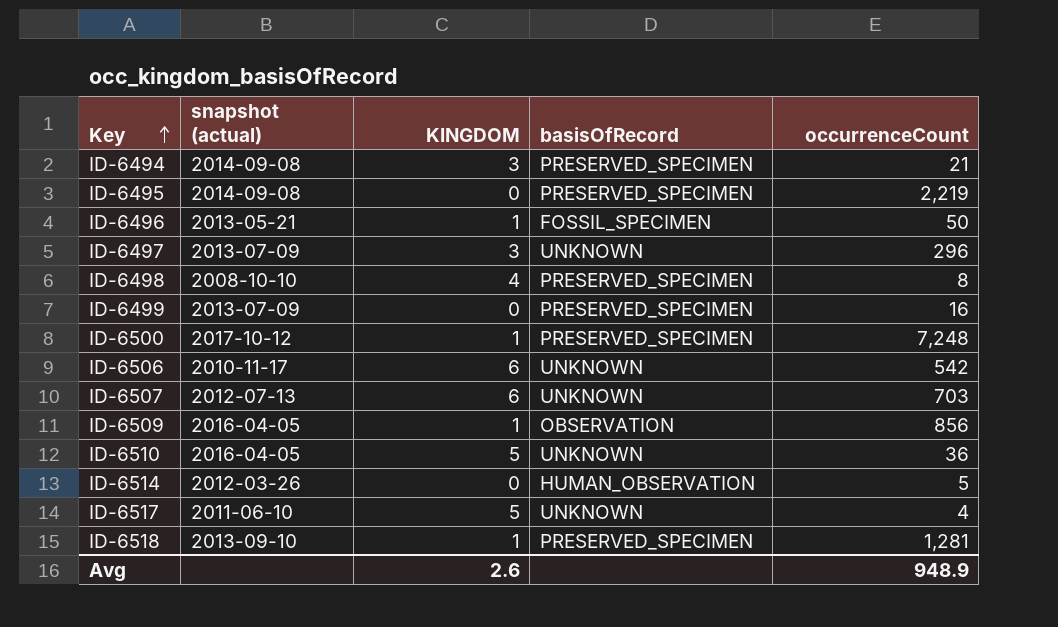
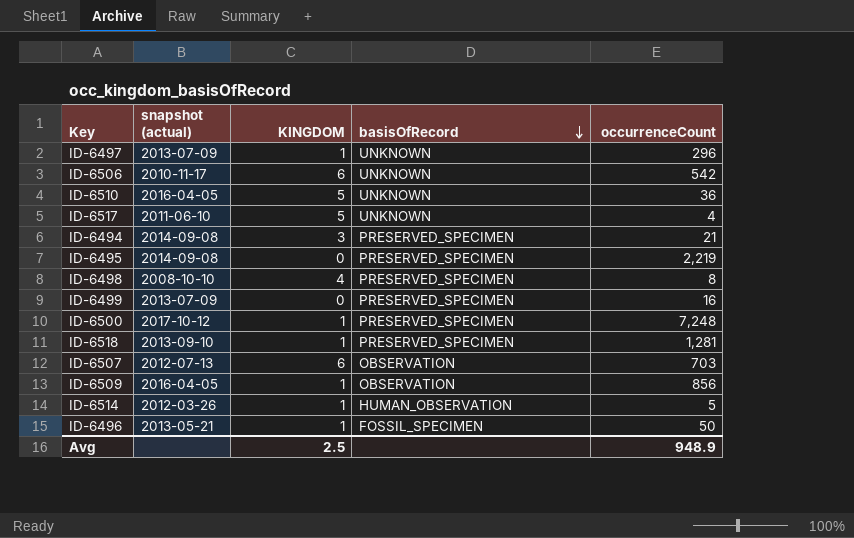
row order: Key ascending -> basisOfRecord descending
ID-6497 | KINGDOM: 3 -> 1
ID-6507 | basisOfRecord: UNKNOWN -> OBSERVATION
ID-6514 | KINGDOM: 0 -> 1
Avg | KINGDOM: 2.6 -> 2.5

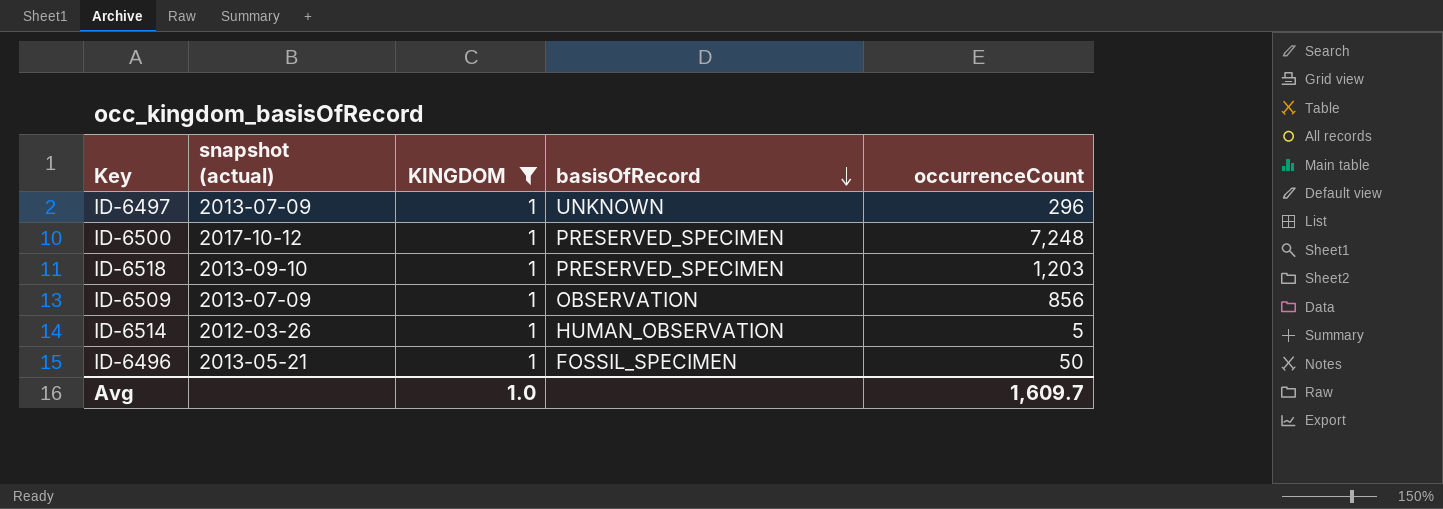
filter: none -> KINGDOM = 1
ID-6518 | occurrenceCount: 1,281 -> 1,203
ID-6509 | snapshot (actual): 2016-04-05 -> 2013-07-09
Avg | KINGDOM: 2.5 -> 1.0
Avg | occurrenceCount: 948.9 -> 1,609.7

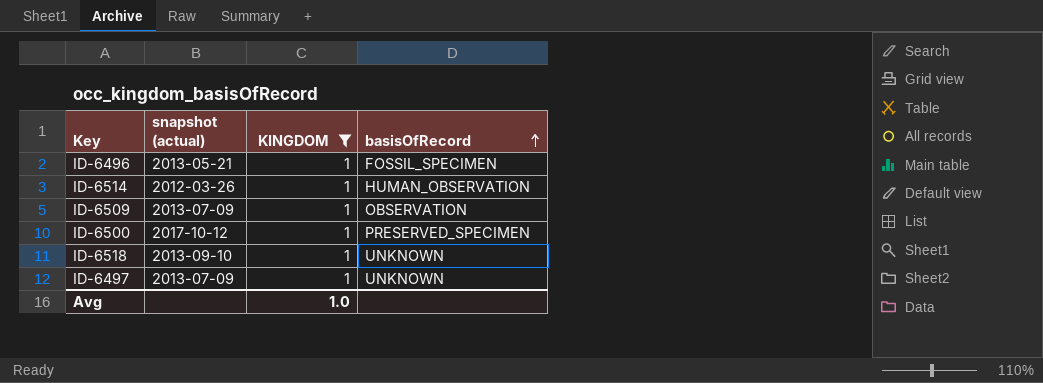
row order: basisOfRecord descending -> basisOfRecord ascending
column occurrenceCount | position: 5 -> none
ID-6518 | basisOfRecord: PRESERVED_SPECIMEN -> UNKNOWN

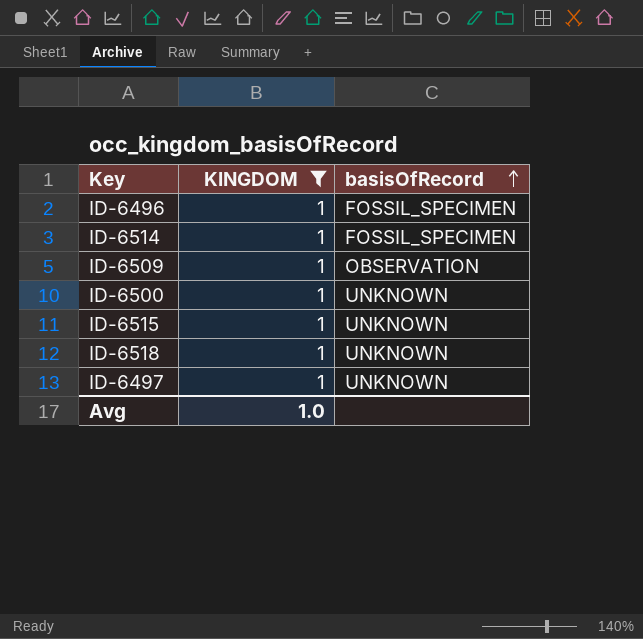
column snapshot (actual) | position: 2 -> none
ID-6514 | basisOfRecord: HUMAN_OBSERVATION -> FOSSIL_SPECIMEN
ID-6500 | basisOfRecord: PRESERVED_SPECIMEN -> UNKNOWN
row ID-6515: none -> 1 | UNKNOWN

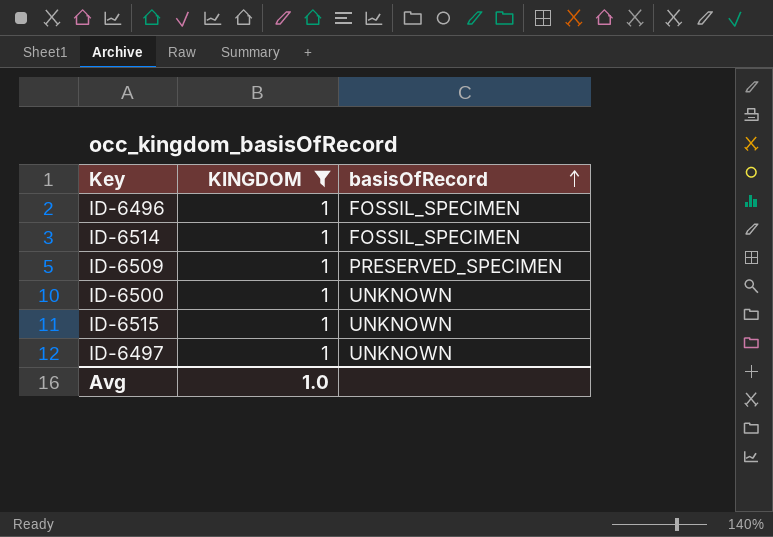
row ID-6518: 1 | UNKNOWN -> none
ID-6509 | basisOfRecord: OBSERVATION -> PRESERVED_SPECIMEN

